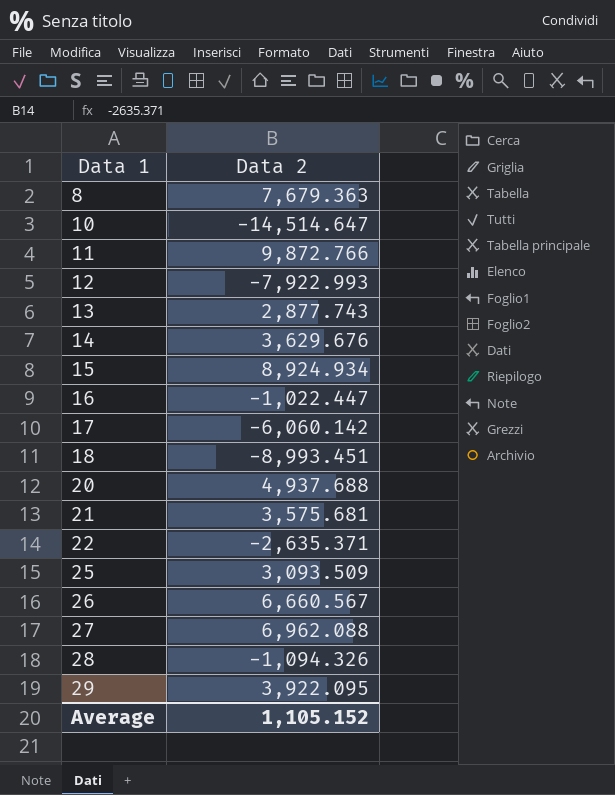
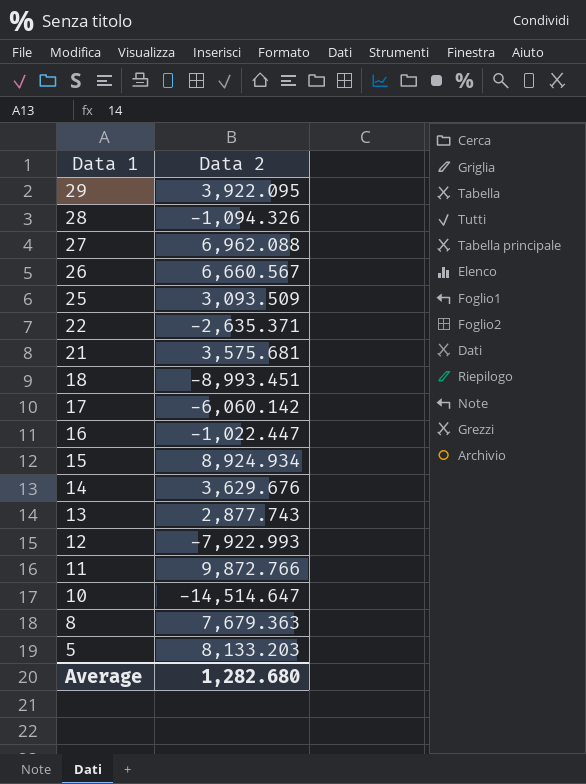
row order: Data 1 ascending -> Data 1 descending
row 20: 4,937.688 -> none
row 5: none -> 8,133.203
Average | Data 2: 1,105.152 -> 1,282.680

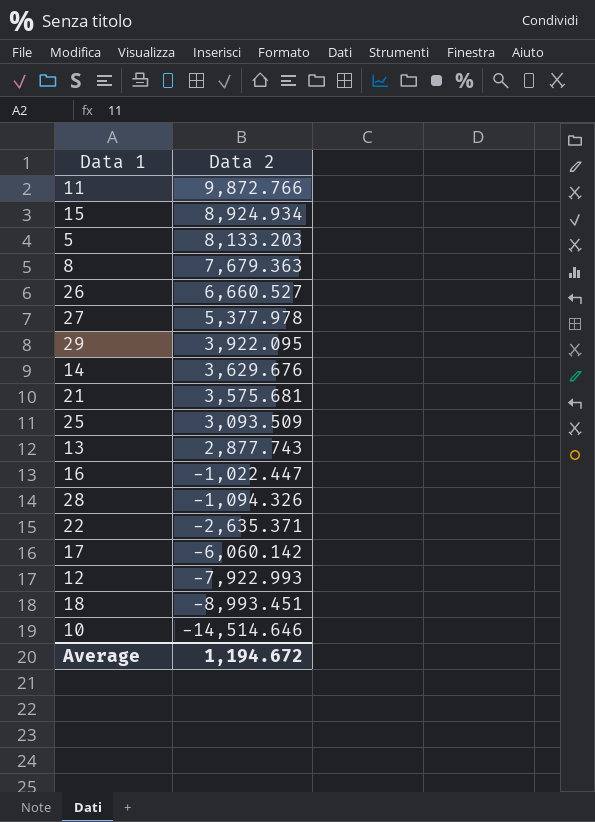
row order: Data 1 descending -> Data 2 descending
26 | Data 2: 6,660.567 -> 6,660.527
27 | Data 2: 6,962.088 -> 5,377.978
10 | Data 2: -14,514.647 -> -14,514.646
Average | Data 2: 1,282.680 -> 1,194.672

